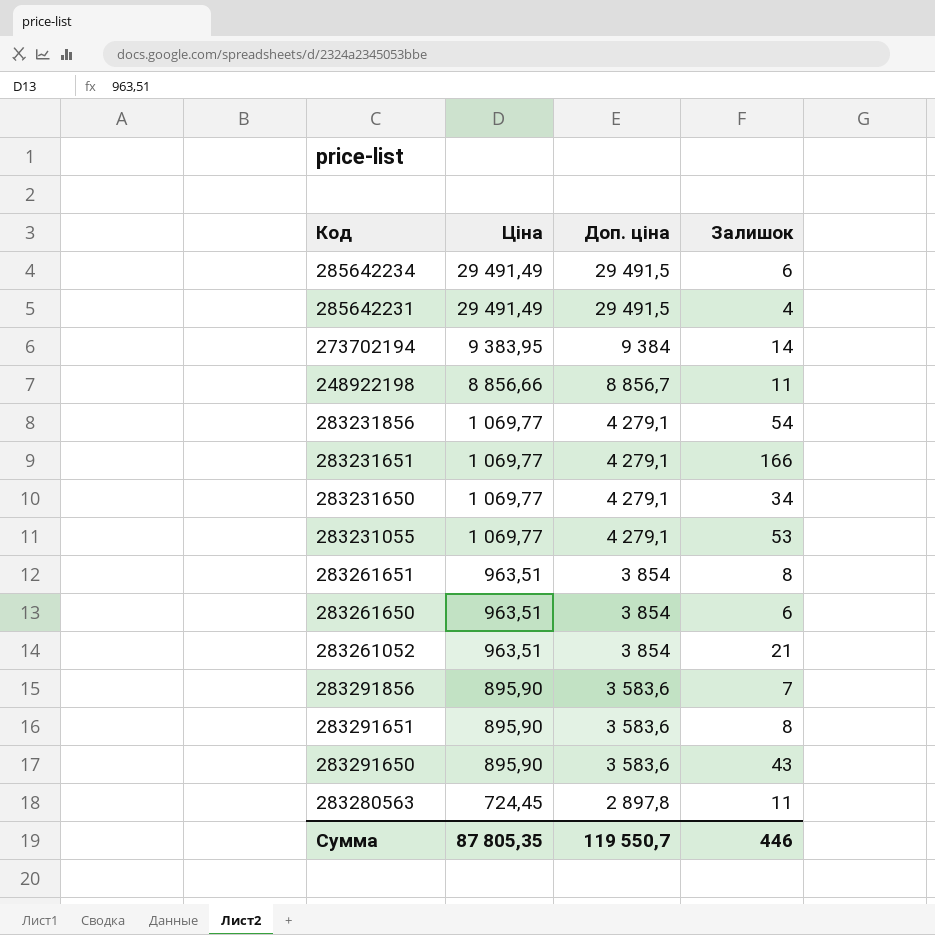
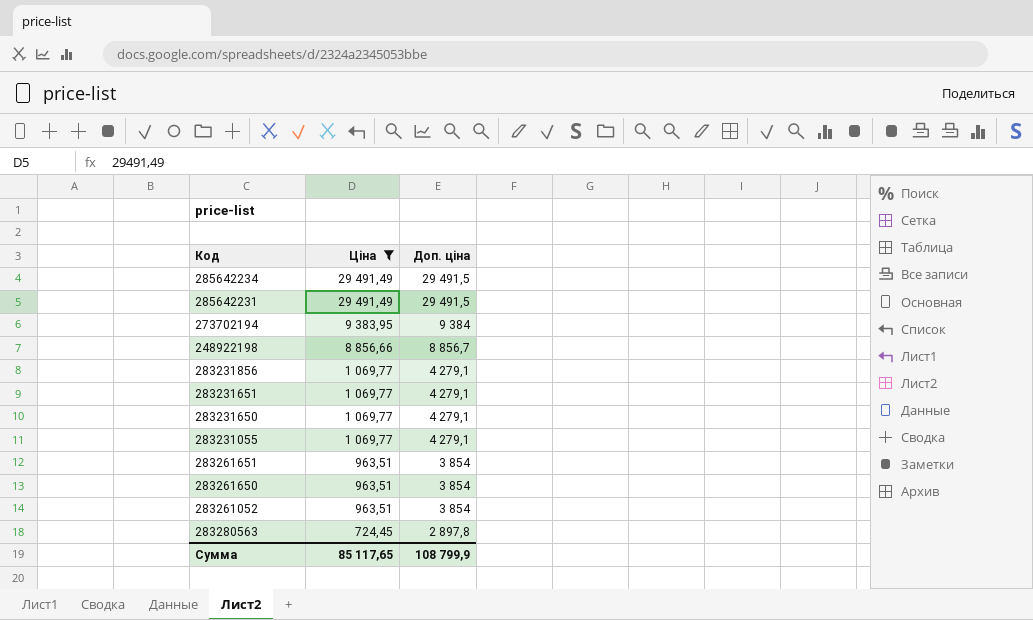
filter: none -> Ціна != 895,90
column Залишок | position: 4 -> none
Сумма | Ціна: 87 805,35 -> 85 117,65
Сумма | Доп. ціна: 119 550,7 -> 108 799,9

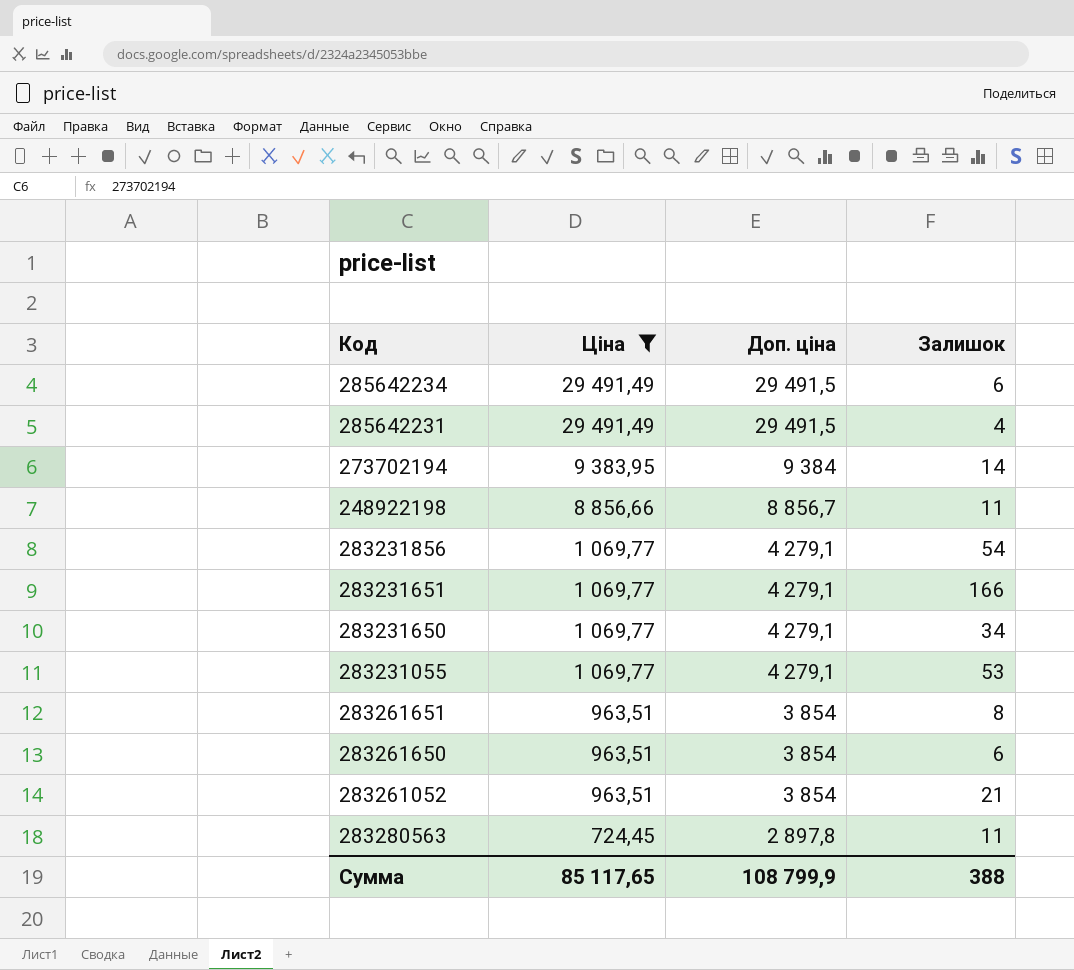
column Залишок | position: none -> 4

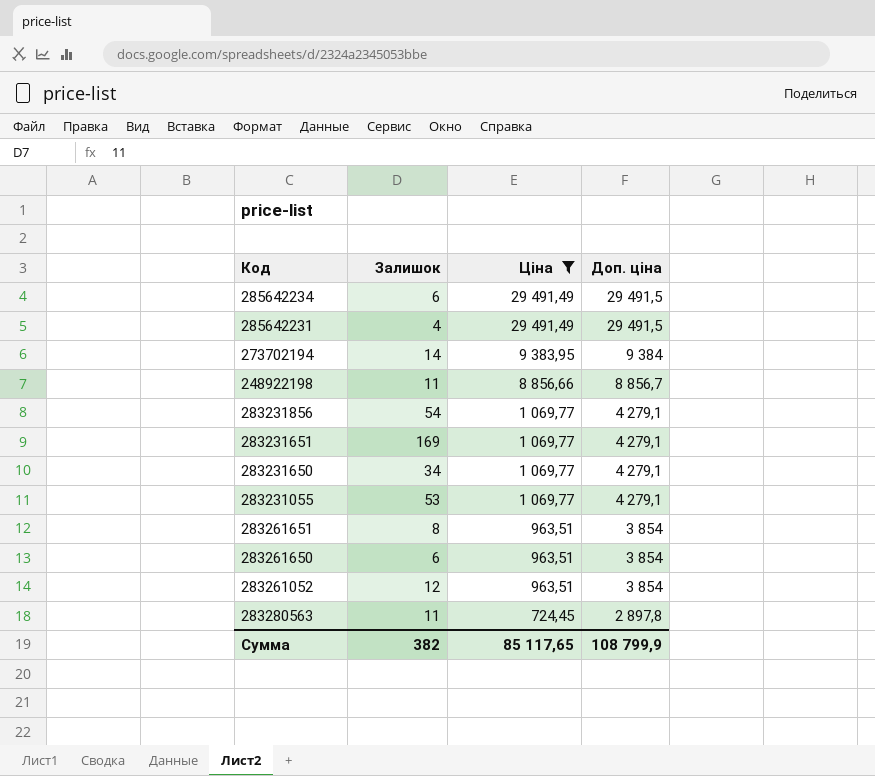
column Залишок | position: 4 -> 2
283231651 | Залишок: 166 -> 169
283261052 | Залишок: 21 -> 12
Сумма | Залишок: 388 -> 382

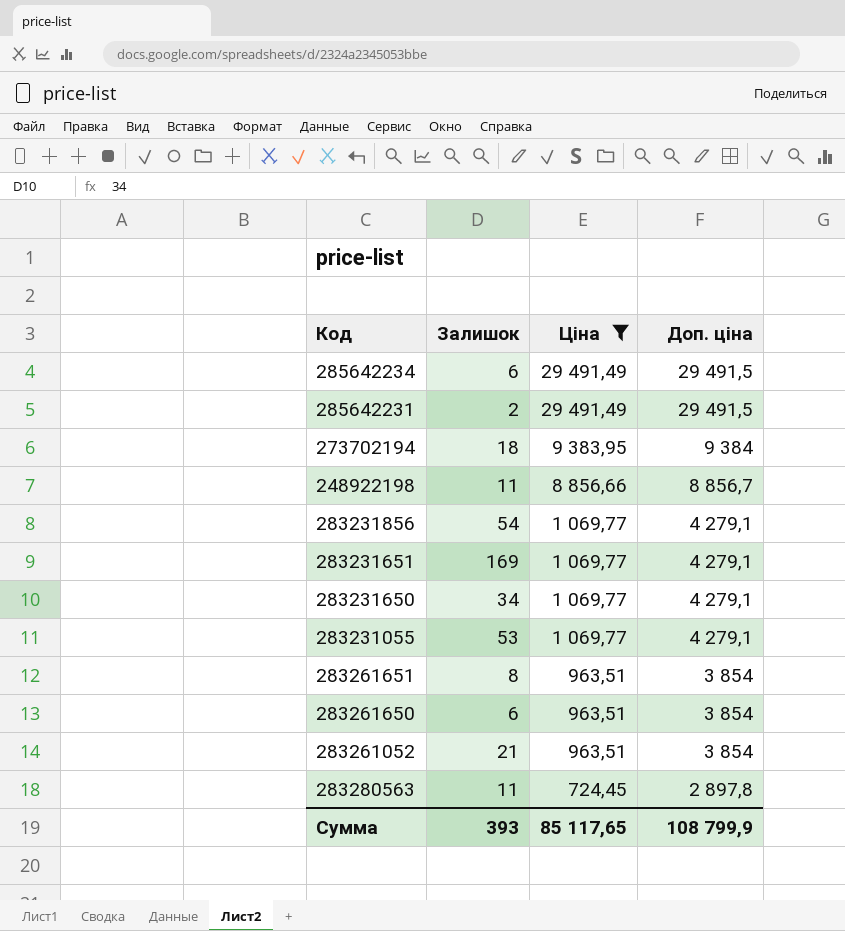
285642231 | Залишок: 4 -> 2
273702194 | Залишок: 14 -> 18
283261052 | Залишок: 12 -> 21
Сумма | Залишок: 382 -> 393

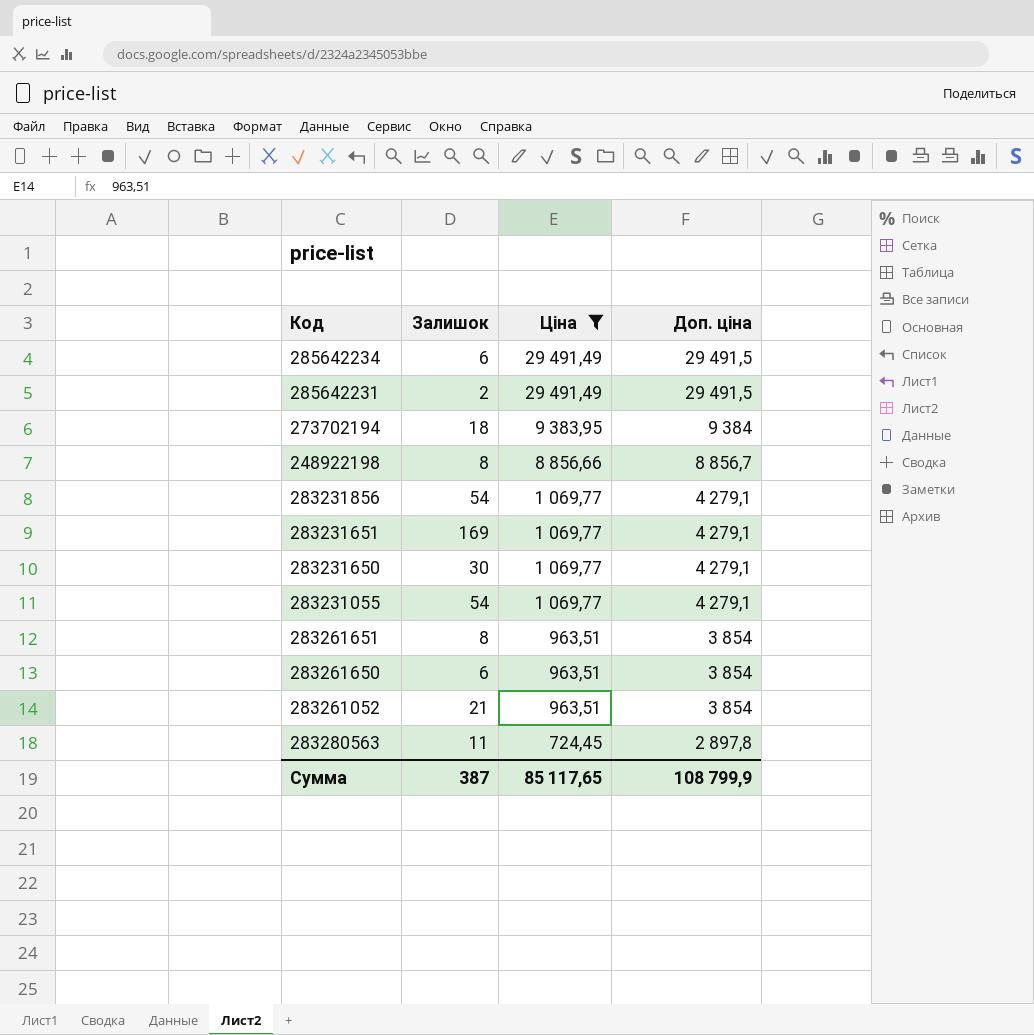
248922198 | Залишок: 11 -> 8
283231650 | Залишок: 34 -> 30
283231055 | Залишок: 53 -> 54
Сумма | Залишок: 393 -> 387

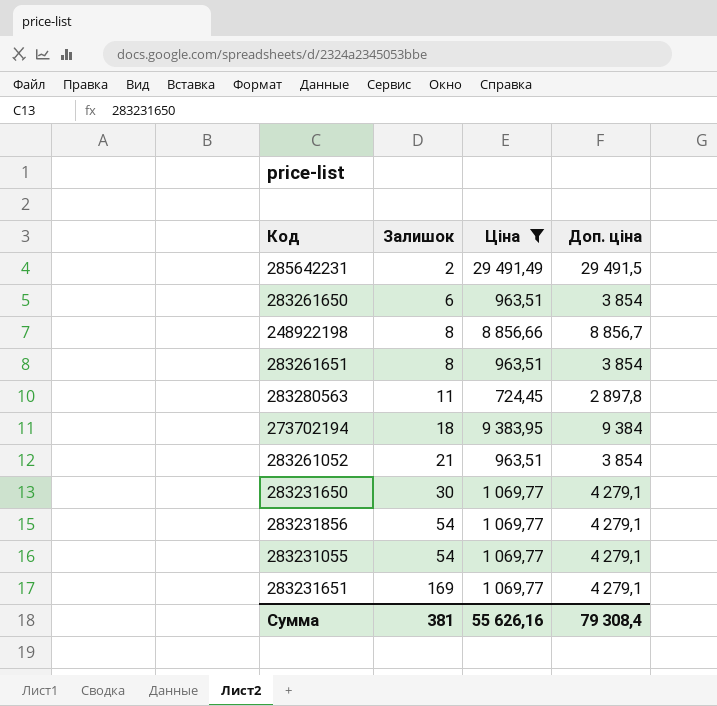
row order: Ціна descending -> Залишок ascending
row 285642234: 6 | 29 491,49 | 29 491,5 -> none
Сумма | Залишок: 387 -> 381
Сумма | Ціна: 85 117,65 -> 55 626,16
Сумма | Доп. ціна: 108 799,9 -> 79 308,4

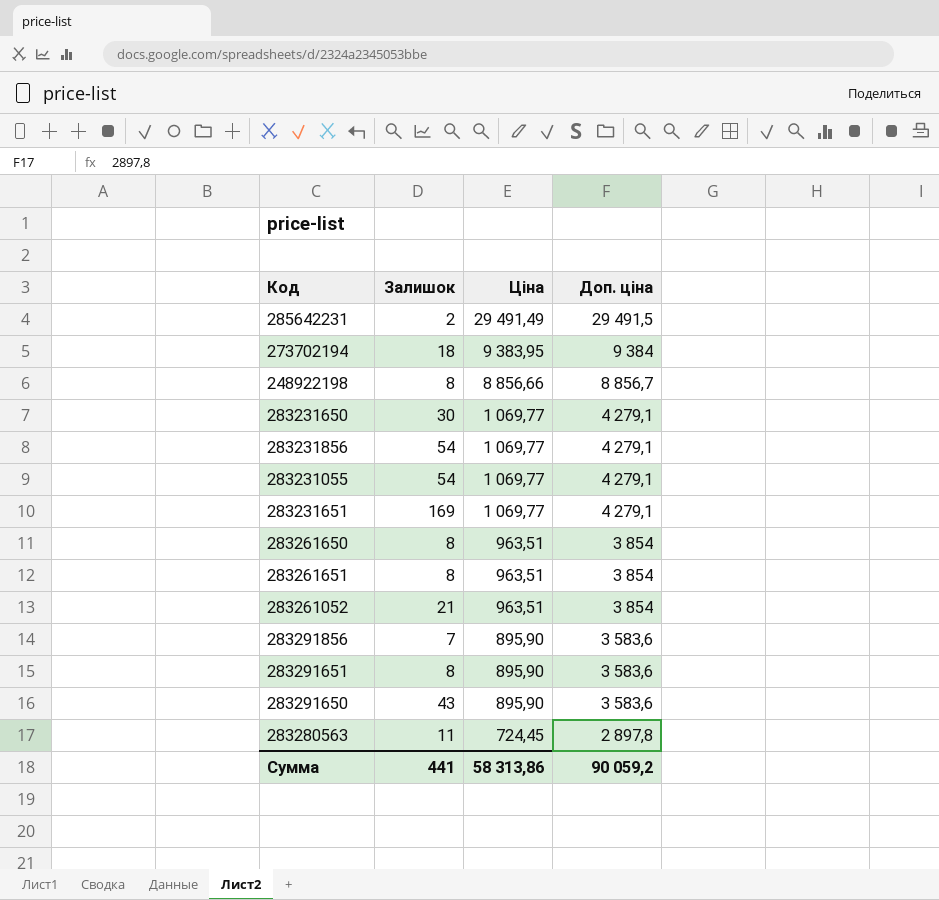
filter: Ціна != 895,90 -> none
row order: Залишок ascending -> Ціна descending
283261650 | Залишок: 6 -> 8
Сумма | Залишок: 381 -> 441
Сумма | Ціна: 55 626,16 -> 58 313,86
Сумма | Доп. ціна: 79 308,4 -> 90 059,2

